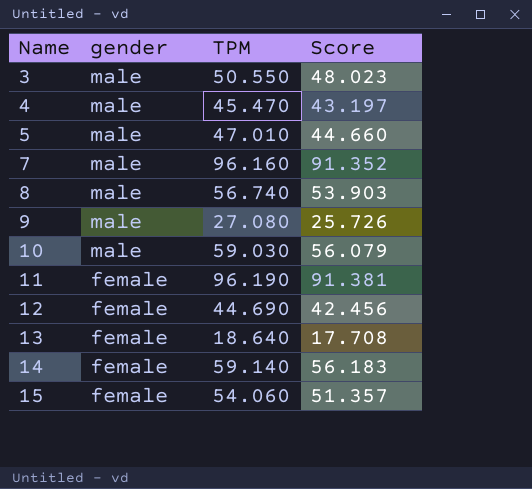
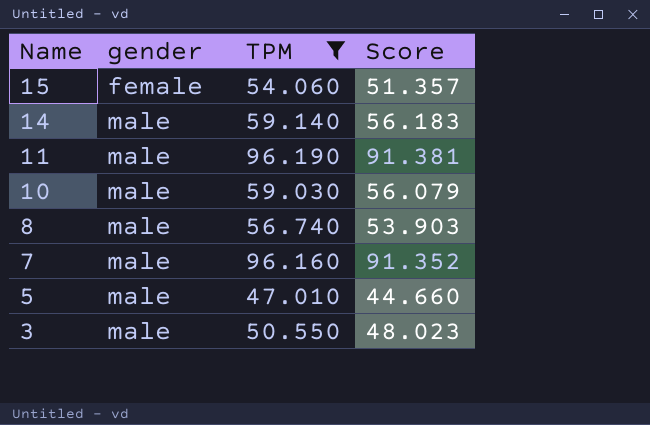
filter: none -> TPM >= 47.010
row order: Name ascending -> Name descending
14 | gender: female -> male
11 | gender: female -> male

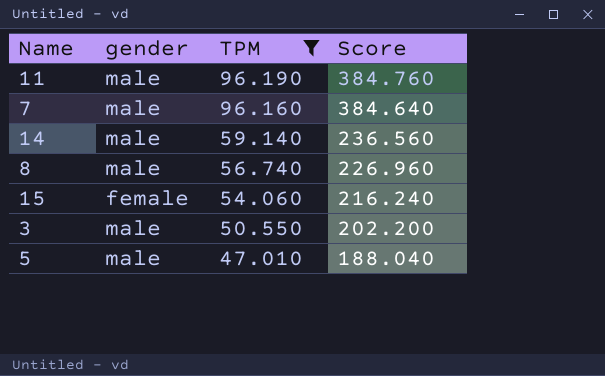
row order: Name descending -> TPM descending
column Score | formula: [TPM] * 0.95 -> [TPM] * 4
row 10: male | 59.030 | 56.079 -> none

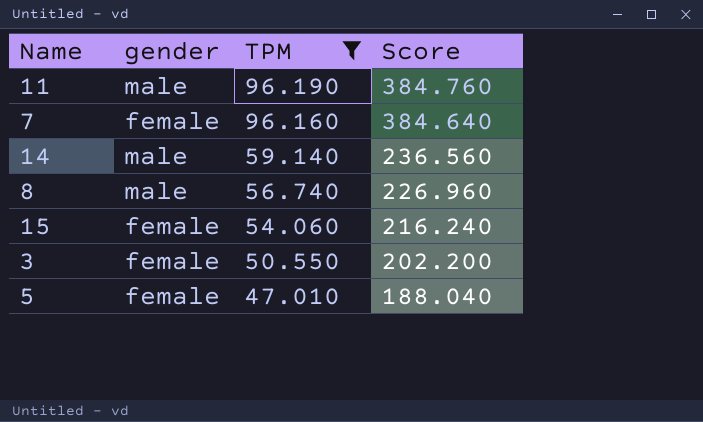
7 | gender: male -> female
3 | gender: male -> female
5 | gender: male -> female

